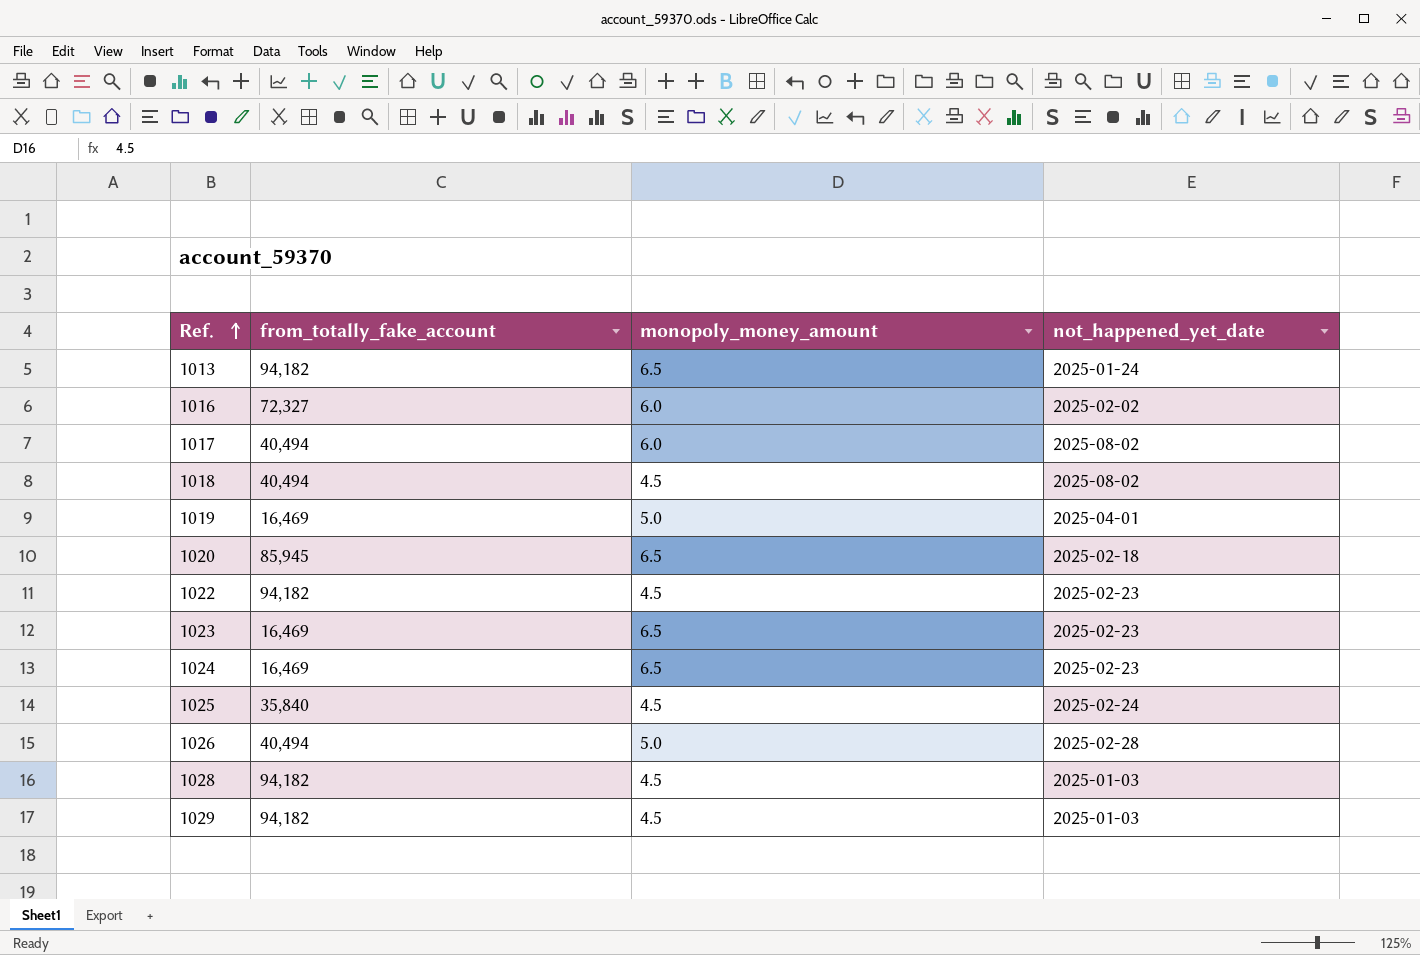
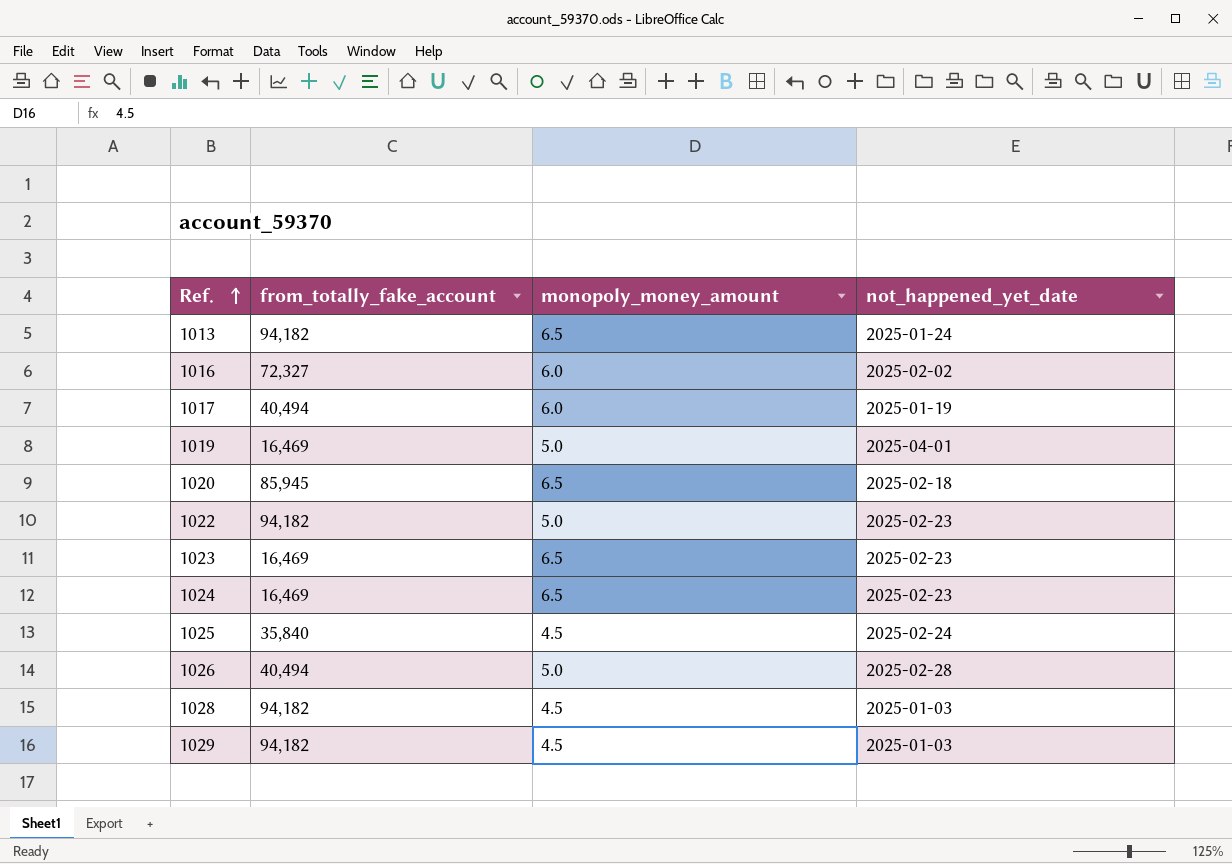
row 1018: 40,494 | 4.5 | 2025-08-02 -> none
1017 | not_happened_yet_date: 2025-08-02 -> 2025-01-19
1022 | monopoly_money_amount: 4.5 -> 5.0

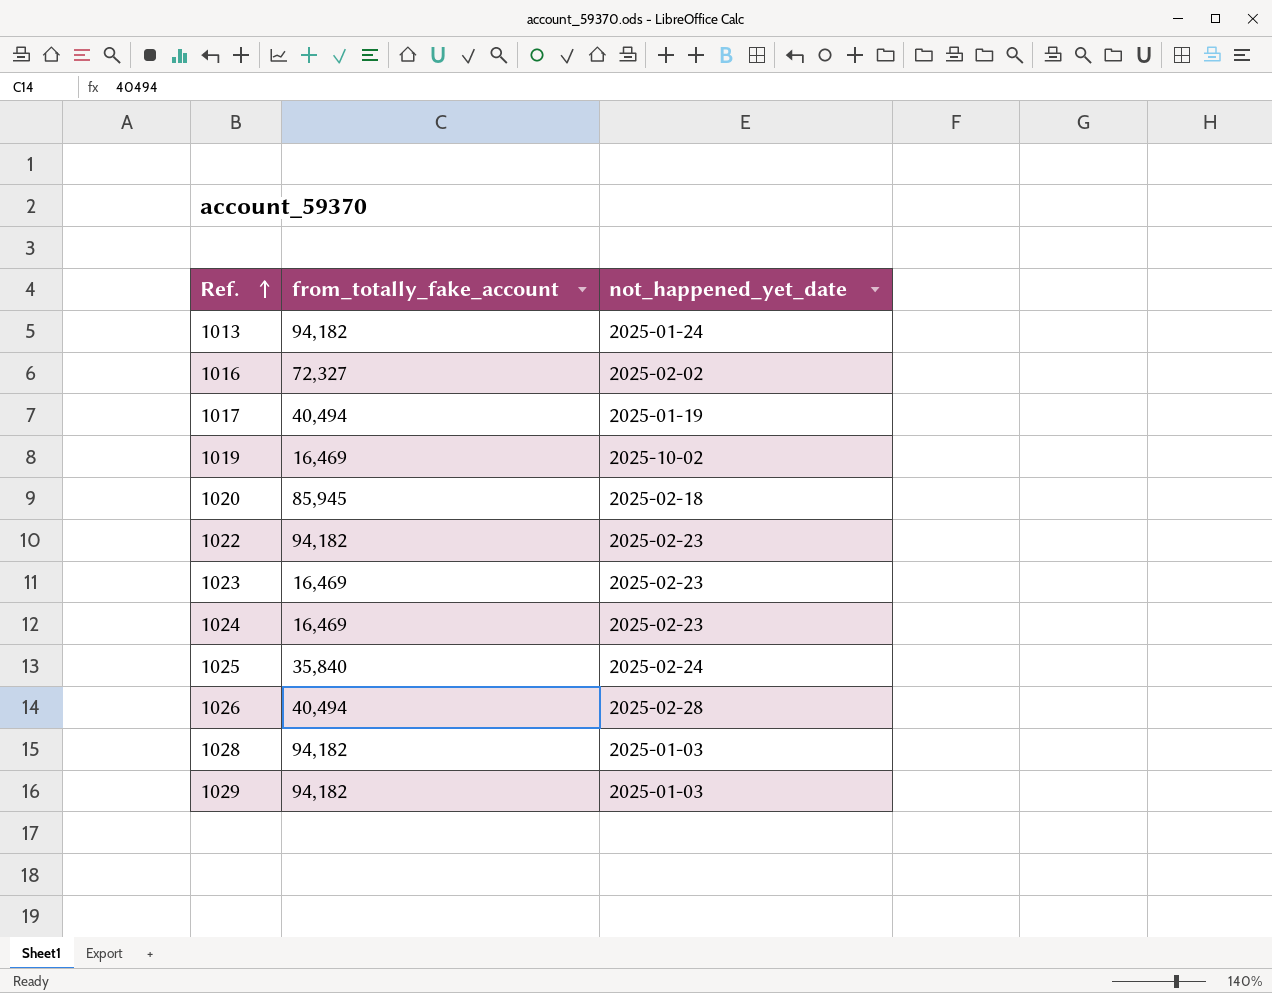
column monopoly_money_amount | position: 3 -> none
1019 | not_happened_yet_date: 2025-04-01 -> 2025-10-02

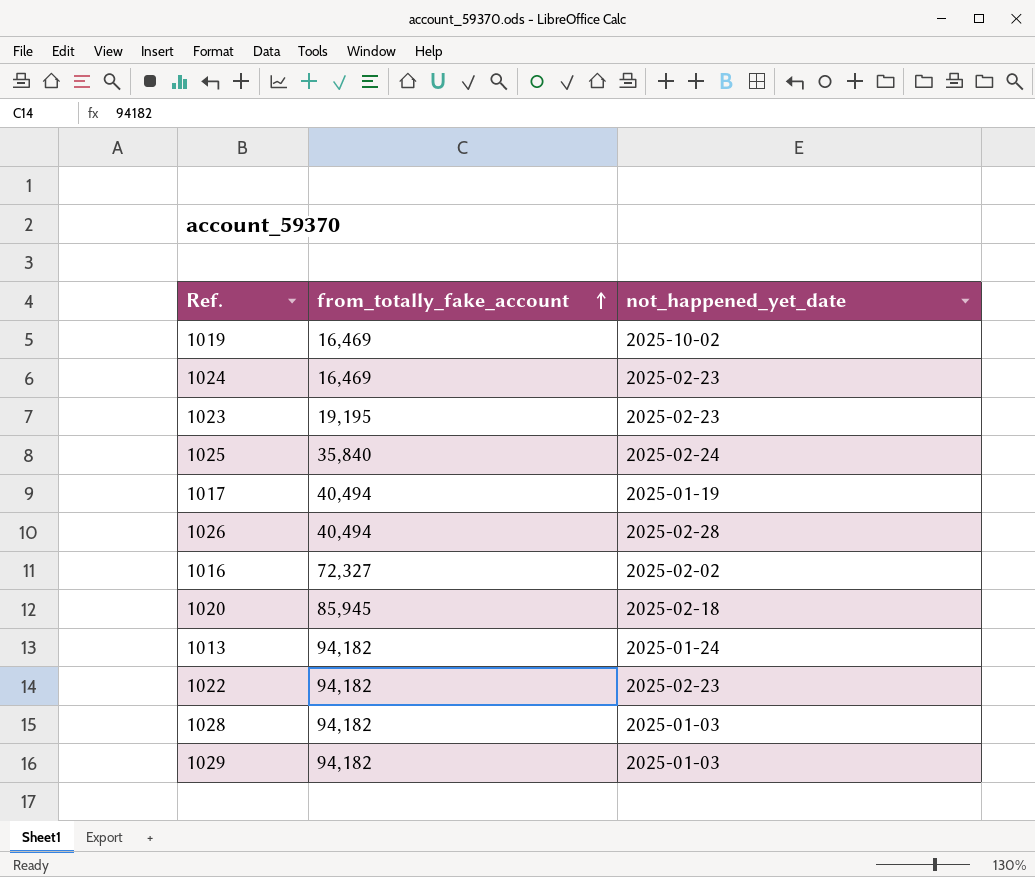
row order: Ref. ascending -> from_totally_fake_account ascending
1023 | from_totally_fake_account: 16,469 -> 19,195

